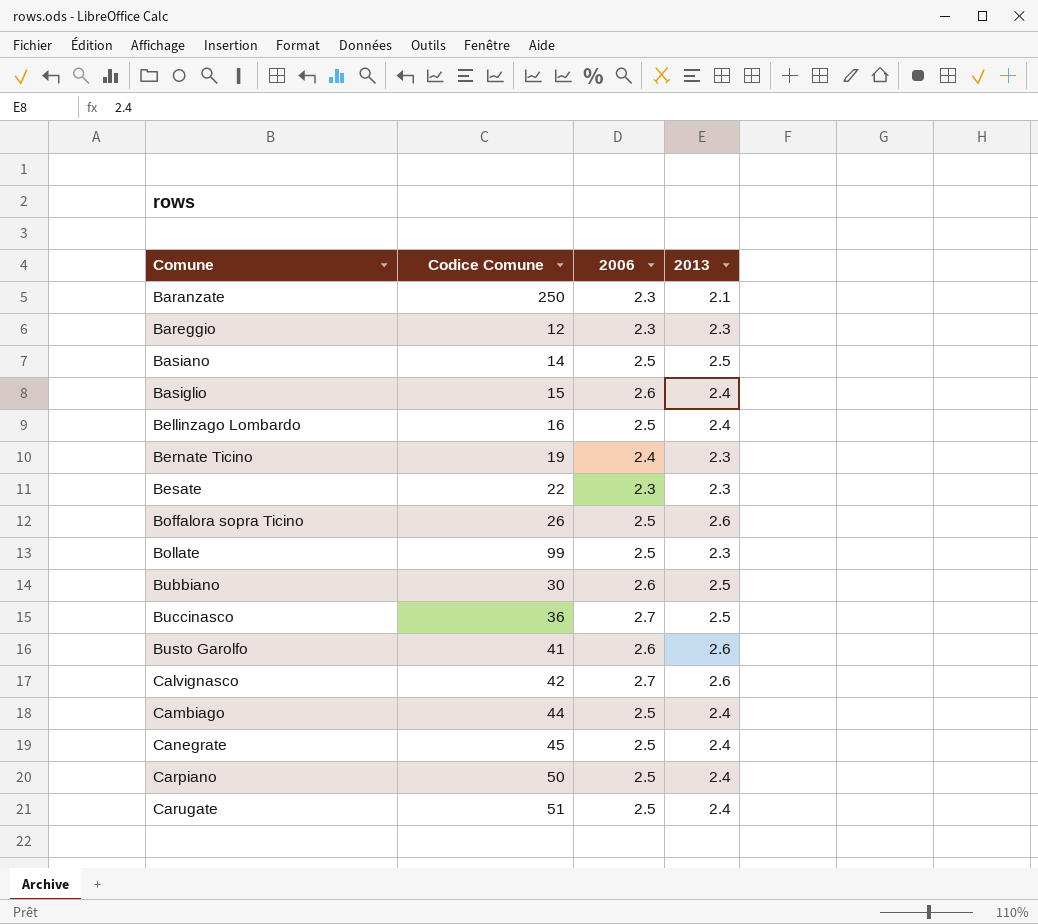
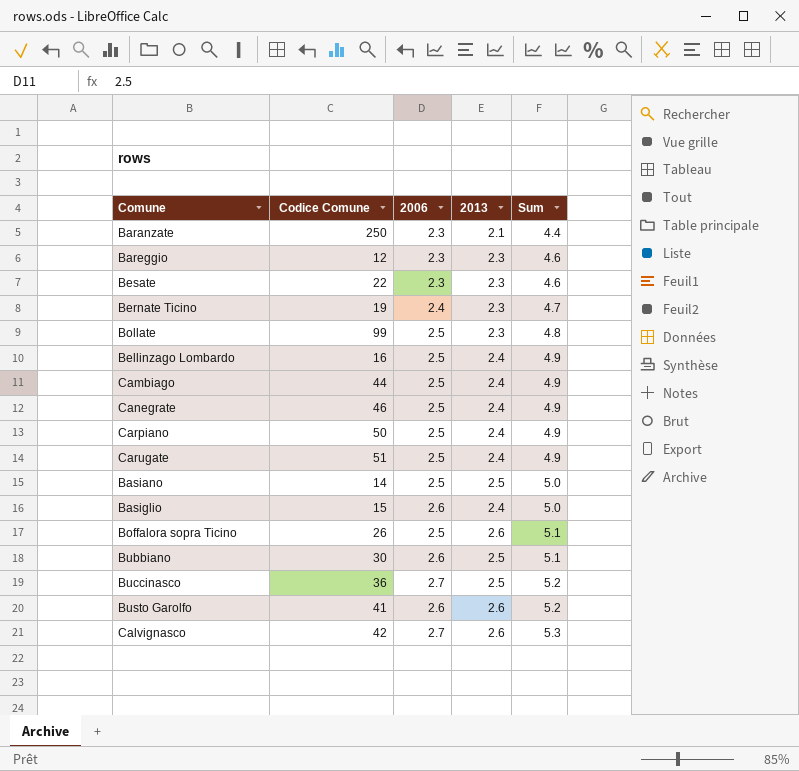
row order: Comune ascending -> Sum ascending
column Sum | formula: none -> [2006] + [2013]
Canegrate | Codice Comune: 45 -> 46

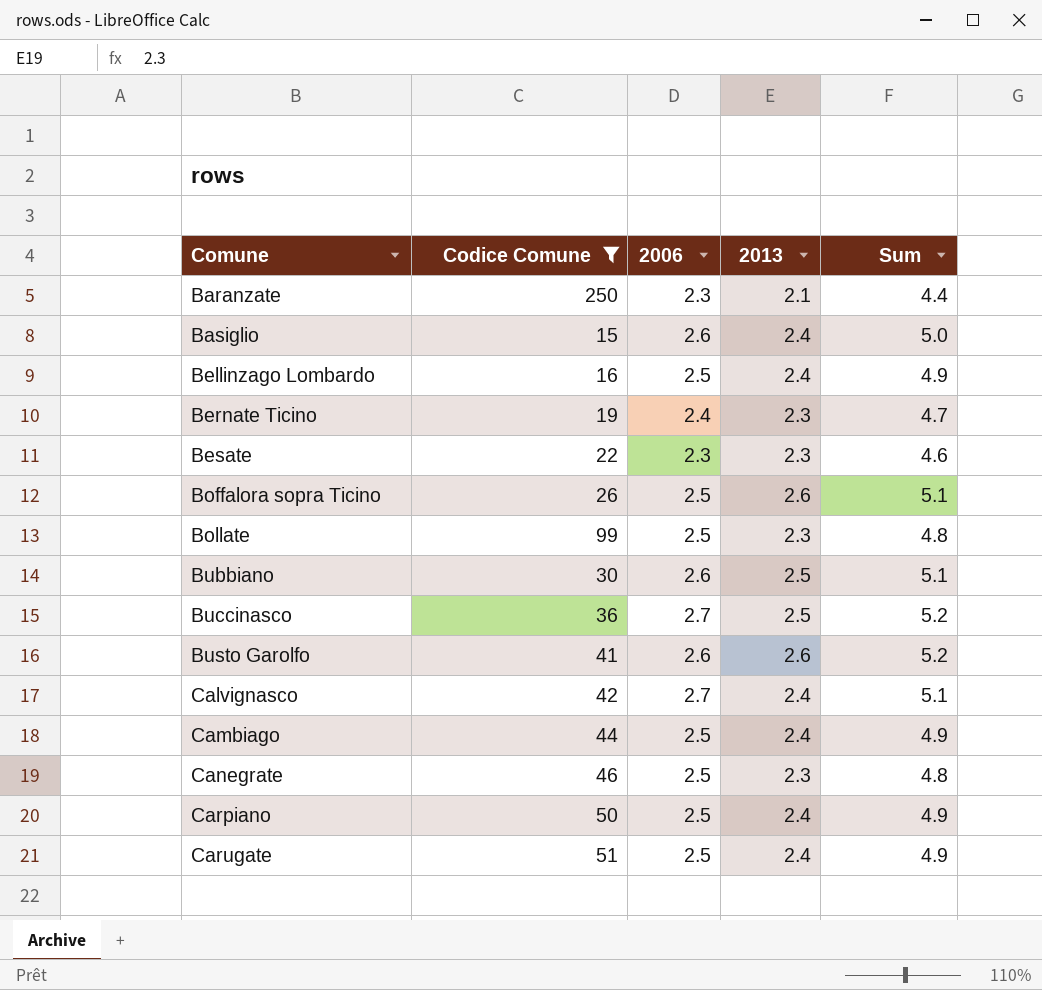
filter: none -> Codice Comune >= 15
row order: Sum ascending -> Comune ascending
Calvignasco | 2013: 2.6 -> 2.4
Calvignasco | Sum: 5.3 -> 5.1
Canegrate | 2013: 2.4 -> 2.3
Canegrate | Sum: 4.9 -> 4.8

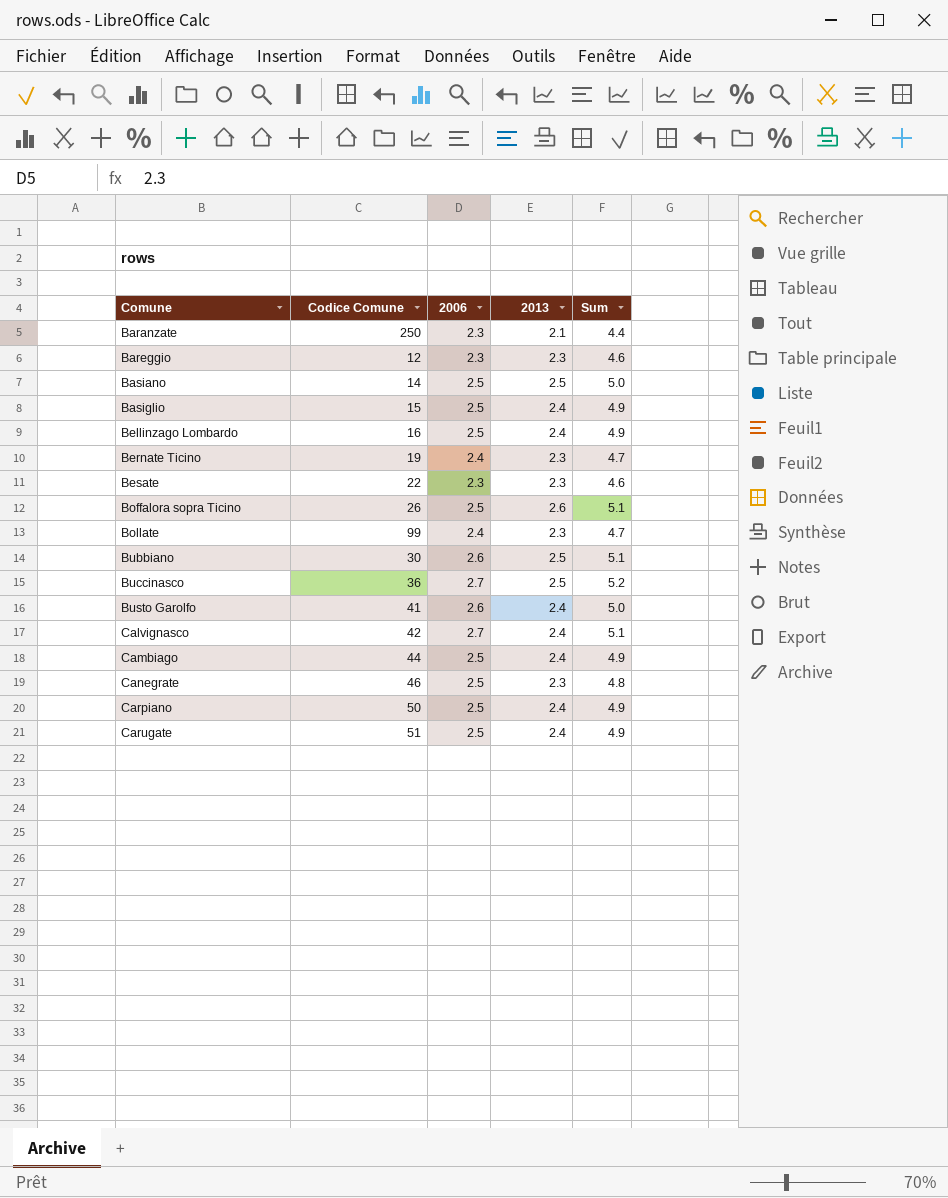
filter: Codice Comune >= 15 -> none
Basiglio | 2006: 2.6 -> 2.5
Basiglio | Sum: 5.0 -> 4.9
Bollate | 2006: 2.5 -> 2.4
Bollate | Sum: 4.8 -> 4.7
Busto Garolfo | 2013: 2.6 -> 2.4
Busto Garolfo | Sum: 5.2 -> 5.0

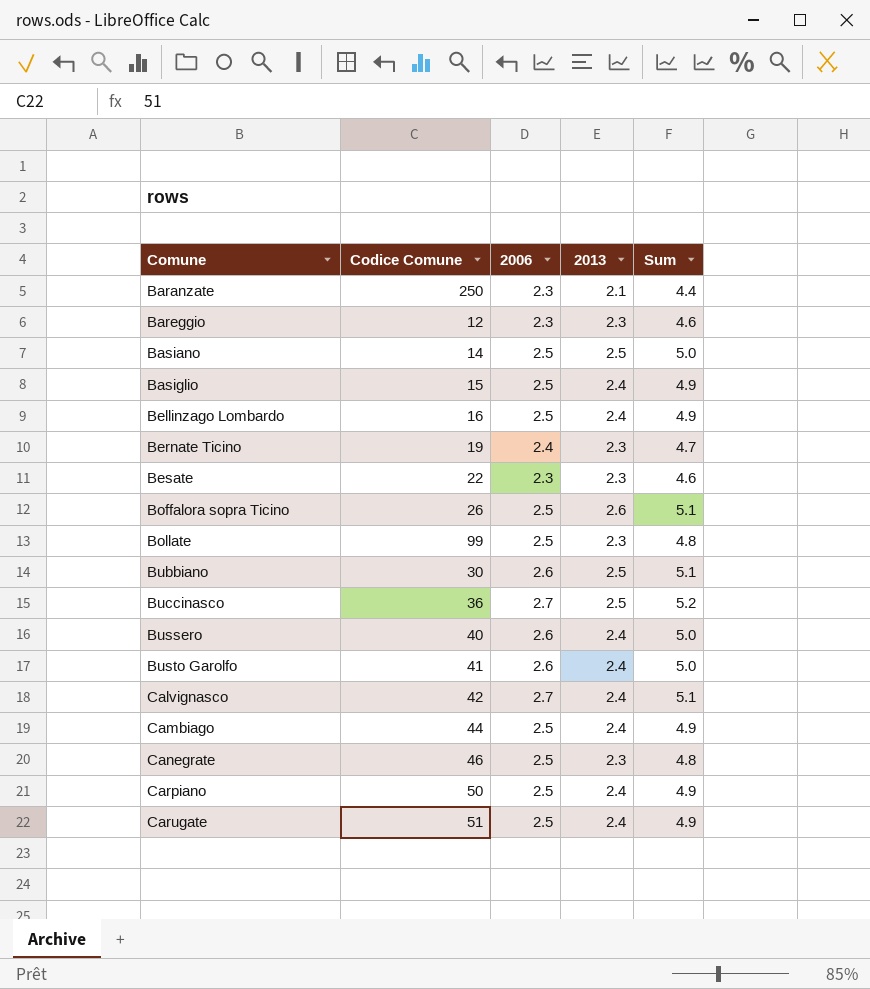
Bollate | 2006: 2.4 -> 2.5
Bollate | Sum: 4.7 -> 4.8
row Bussero: none -> 40 | 2.6 | 2.4 | 5.0

